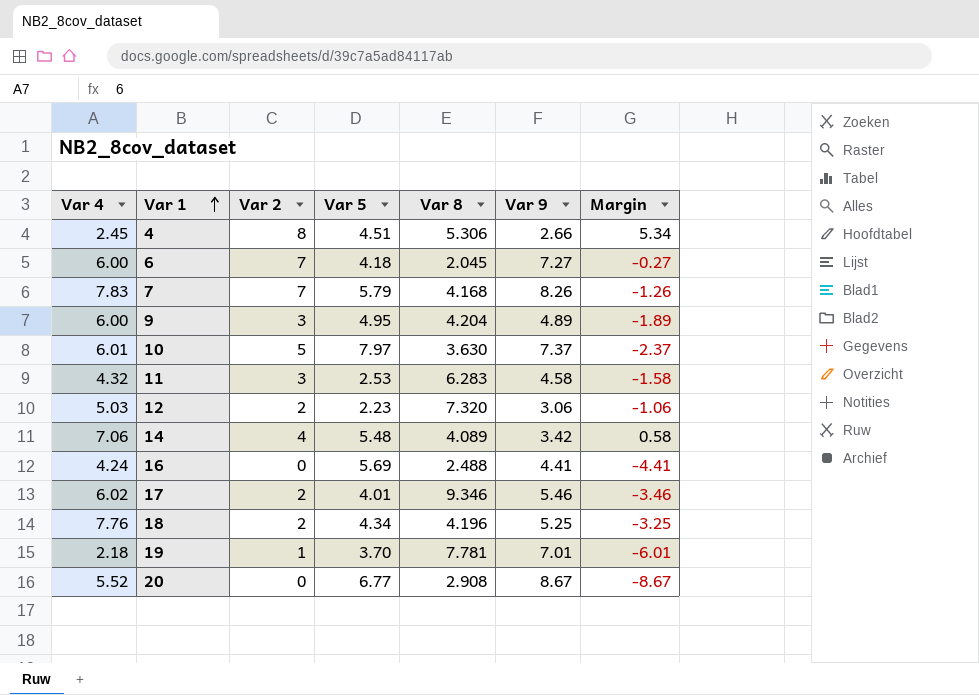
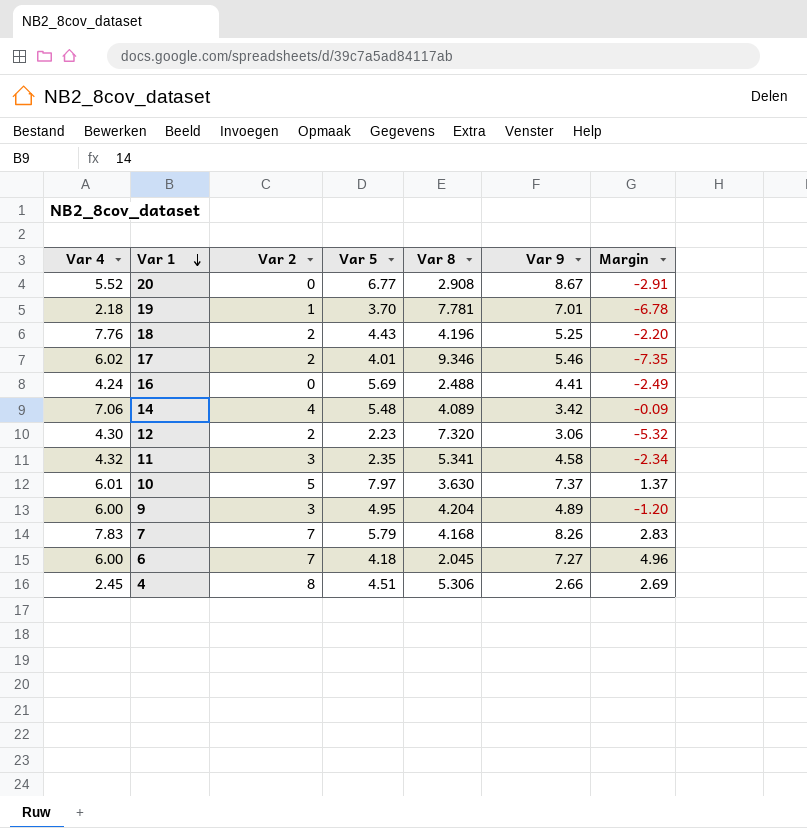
row order: Var 1 ascending -> Var 1 descending
column Margin | formula: [Var 2] - [Var 9] -> [Var 2] - [Var 8]
18 | Var 5: 4.34 -> 4.43
12 | Var 4: 5.03 -> 4.30
11 | Var 5: 2.53 -> 2.35
11 | Var 8: 6.283 -> 5.341

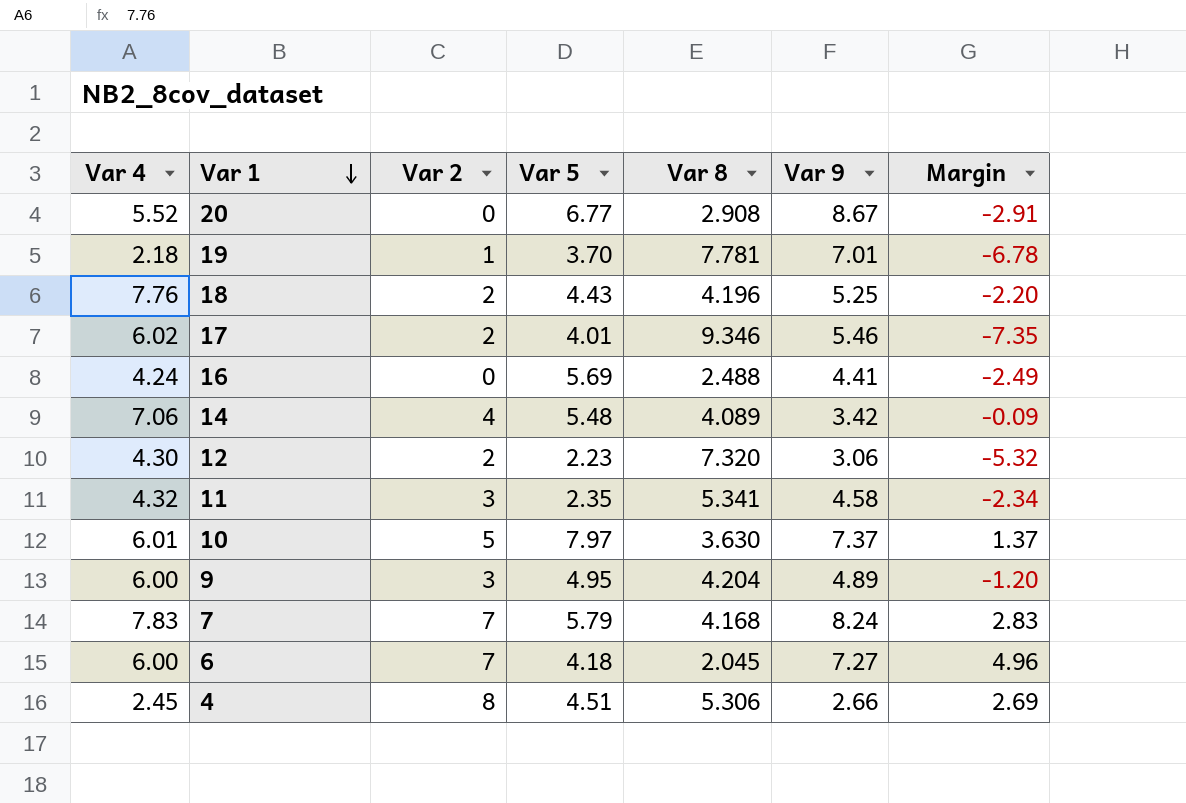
7 | Var 9: 8.26 -> 8.24

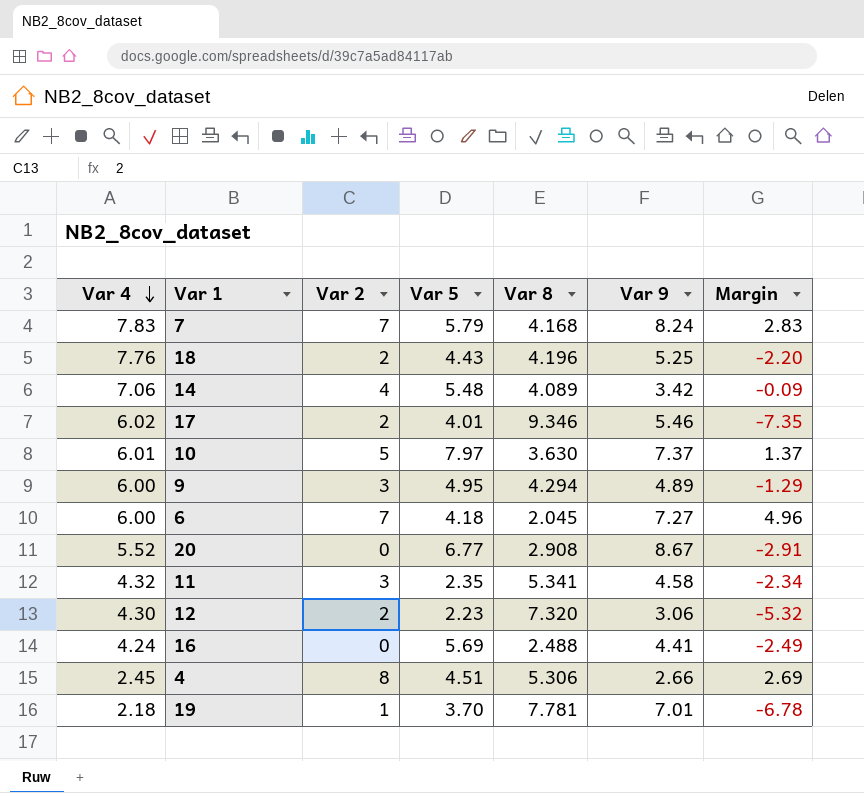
row order: Var 1 descending -> Var 4 descending
9 | Var 8: 4.204 -> 4.294
9 | Margin: -1.20 -> -1.29

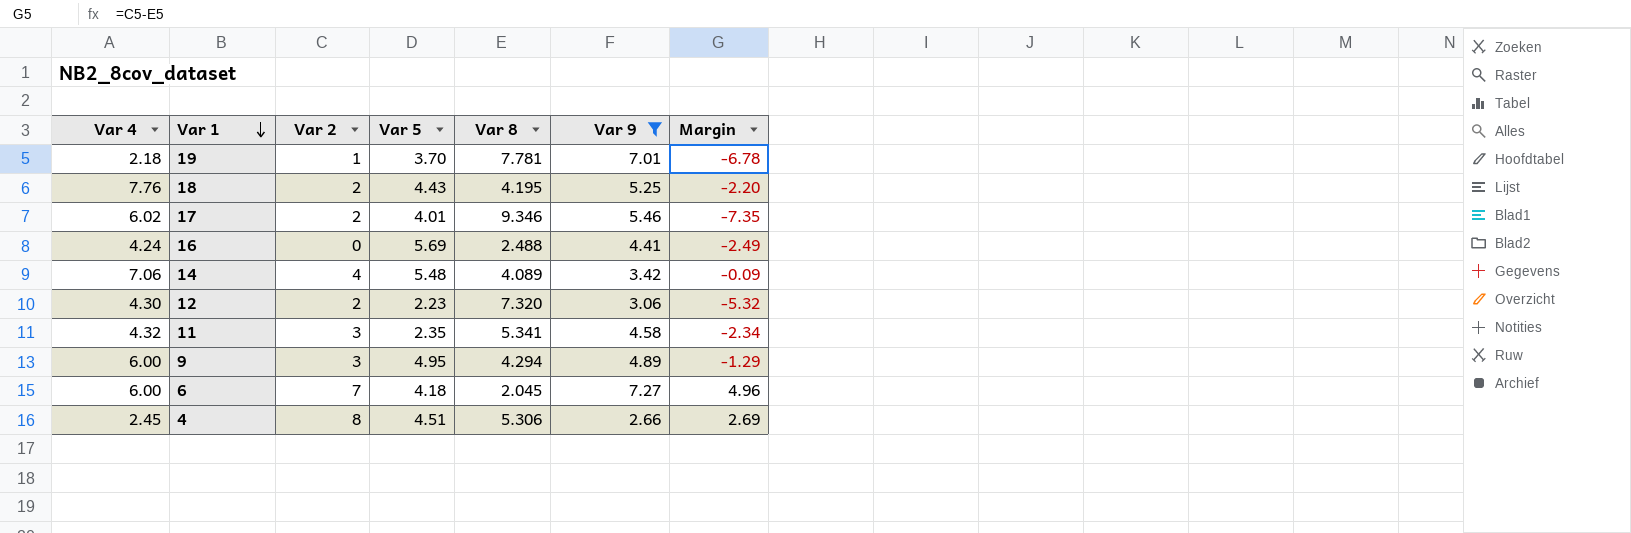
filter: none -> Var 9 <= 7.27
row order: Var 4 descending -> Var 1 descending
18 | Var 8: 4.196 -> 4.195

